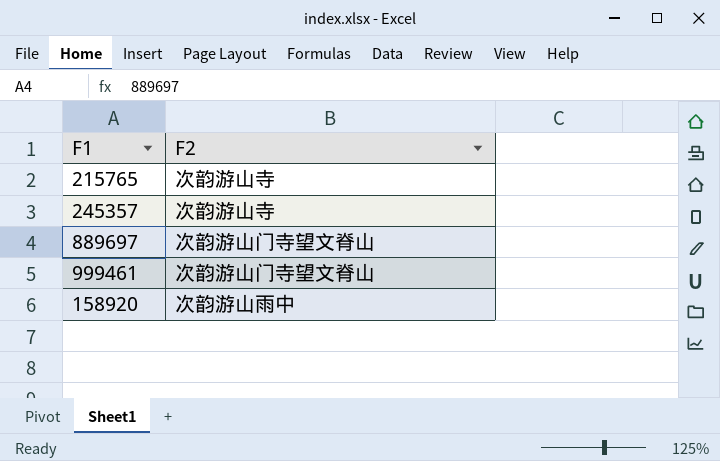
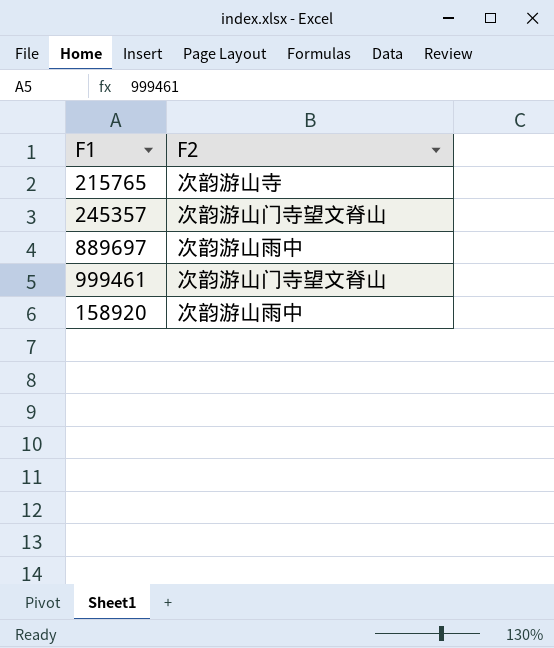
245357 | F2: 次韵游山寺 -> 次韵游山门寺望文脊山
889697 | F2: 次韵游山门寺望文脊山 -> 次韵游山雨中

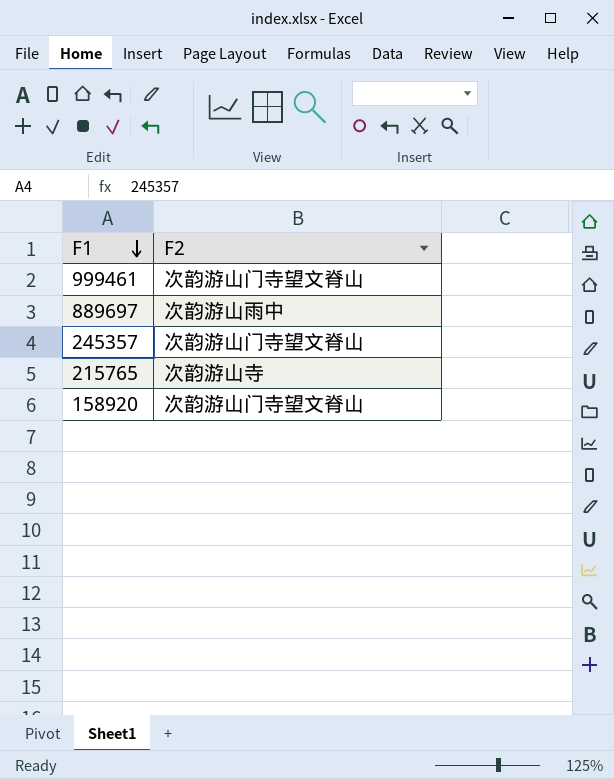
row order: none -> F1 descending
158920 | F2: 次韵游山雨中 -> 次韵游山门寺望文脊山

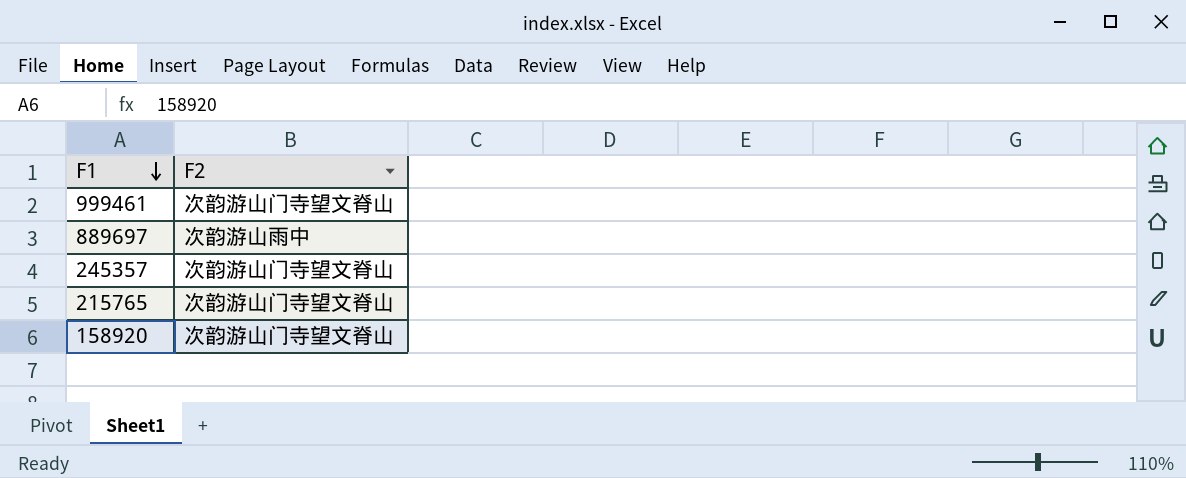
215765 | F2: 次韵游山寺 -> 次韵游山门寺望文脊山

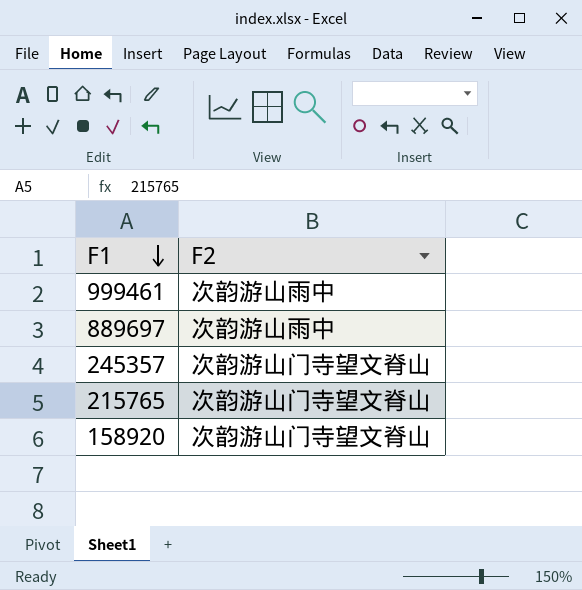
999461 | F2: 次韵游山门寺望文脊山 -> 次韵游山雨中

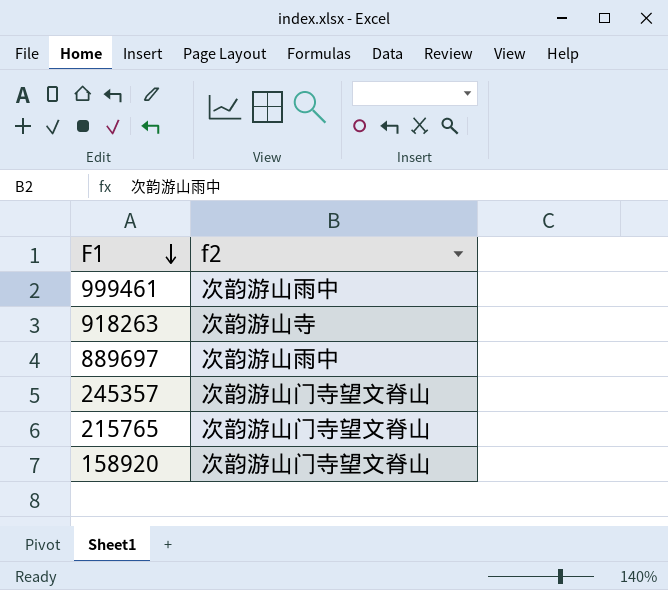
column name: F2 -> f2
row 918263: none -> 次韵游山寺

